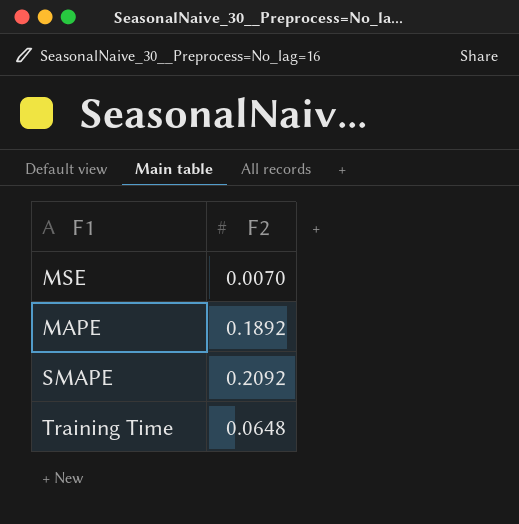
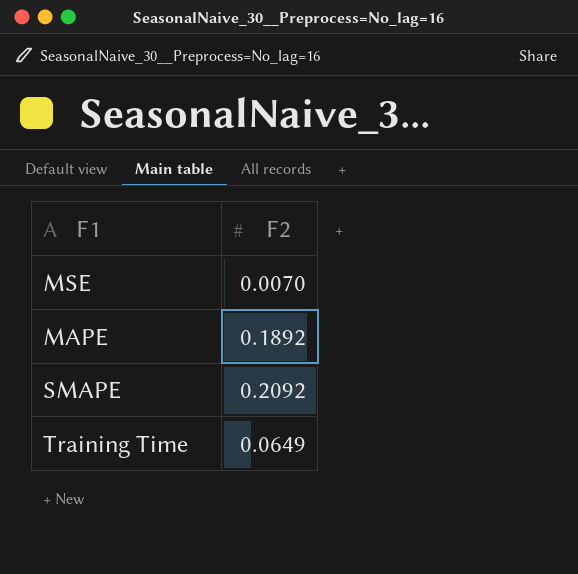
Training Time | F2: 0.0648 -> 0.0649

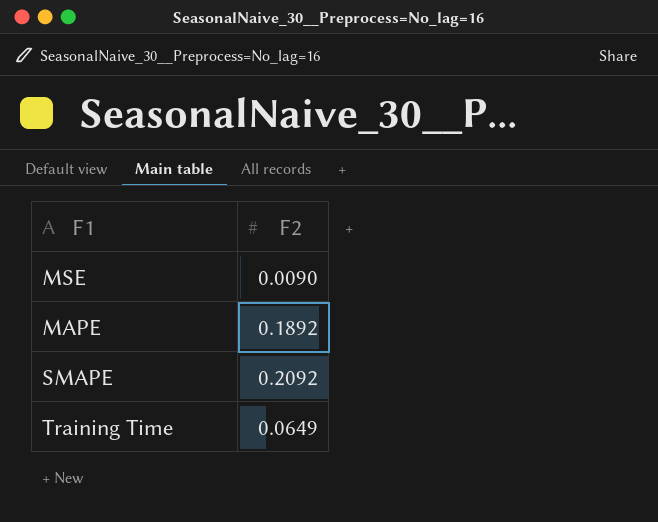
MSE | F2: 0.0070 -> 0.0090

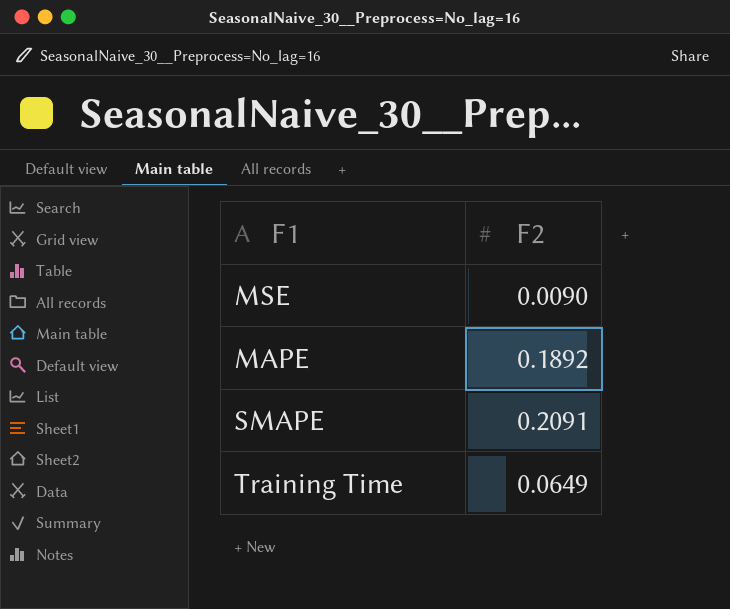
SMAPE | F2: 0.2092 -> 0.2091

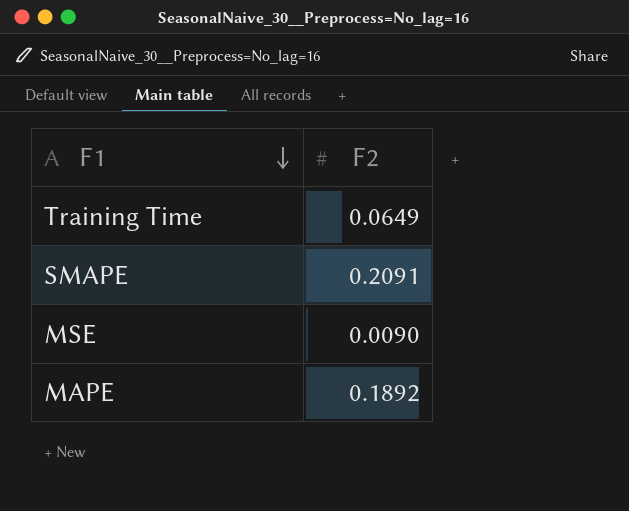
row order: none -> F1 descending

